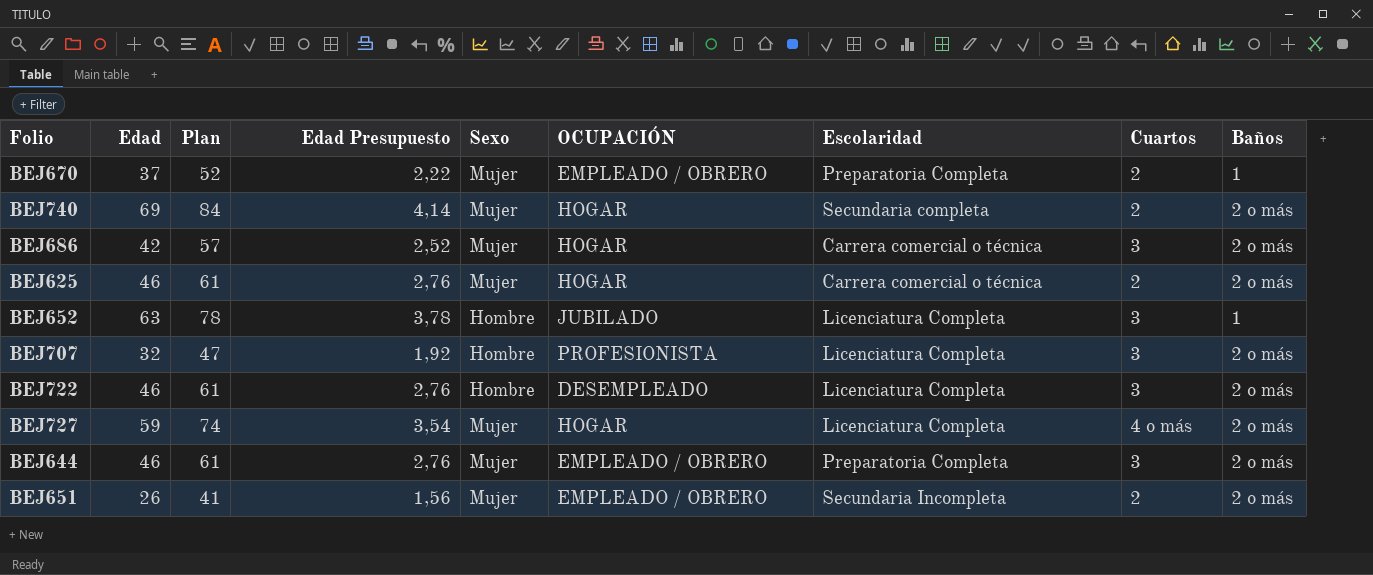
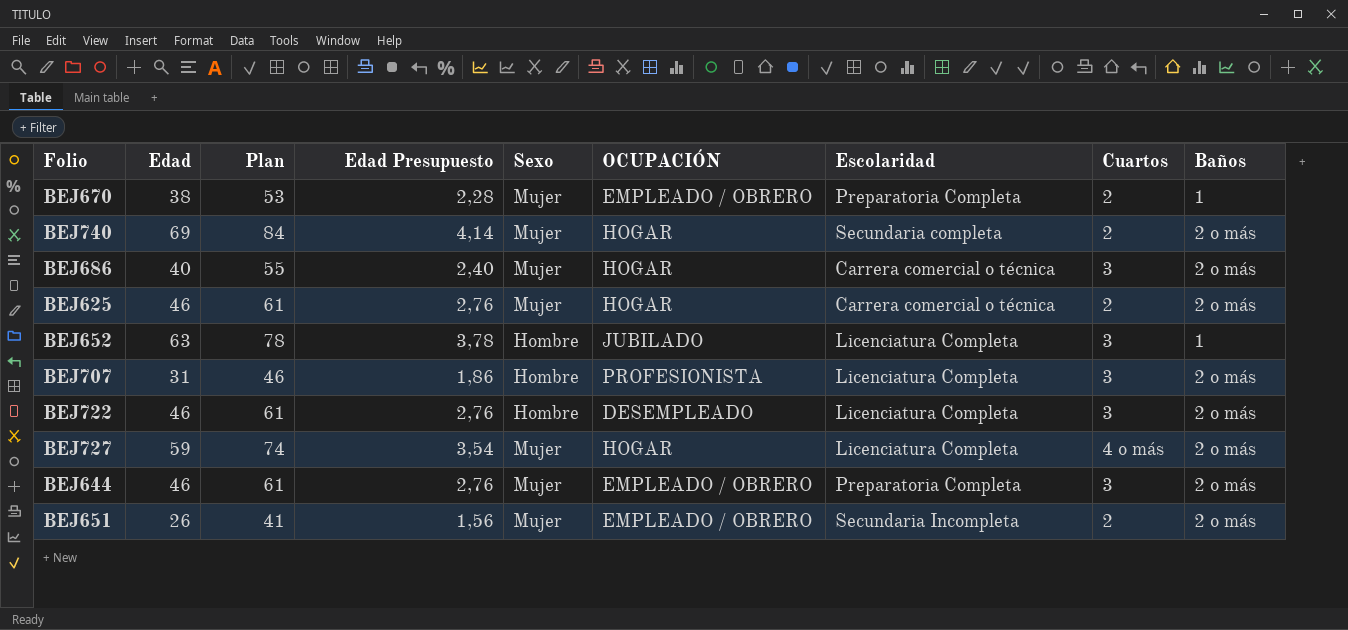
BEJ670 | Edad: 37 -> 38
BEJ670 | Plan: 52 -> 53
BEJ670 | Edad Presupuesto: 2,22 -> 2,28
BEJ686 | Edad: 42 -> 40
BEJ686 | Plan: 57 -> 55
BEJ686 | Edad Presupuesto: 2,52 -> 2,40
BEJ707 | Edad: 32 -> 31
BEJ707 | Plan: 47 -> 46
BEJ707 | Edad Presupuesto: 1,92 -> 1,86

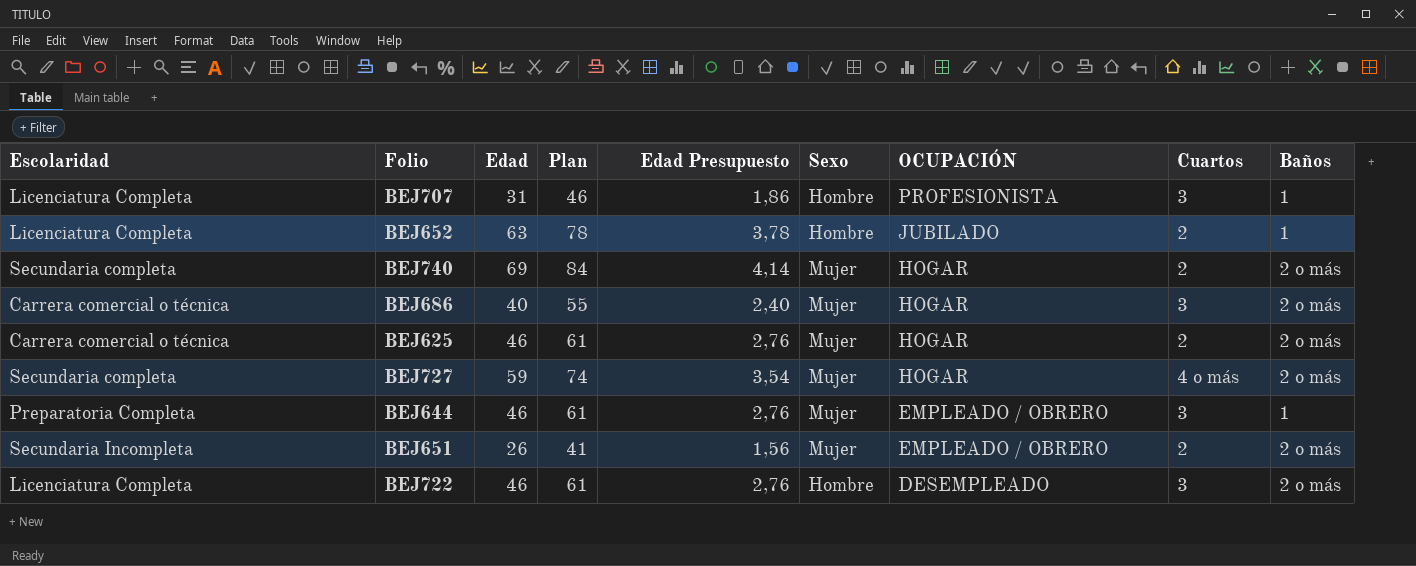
row order: none -> OCUPACIÓN descending
column Escolaridad | position: 7 -> 1
row BEJ670: 38 | 53 | 2,28 | Mujer | EMPLEADO / OBRERO | Preparatoria Completa | 2 | 1 -> none
BEJ707 | Baños: 2 o más -> 1
BEJ652 | Cuartos: 3 -> 2
BEJ727 | Escolaridad: Licenciatura Completa -> Secundaria completa
BEJ644 | Baños: 2 o más -> 1

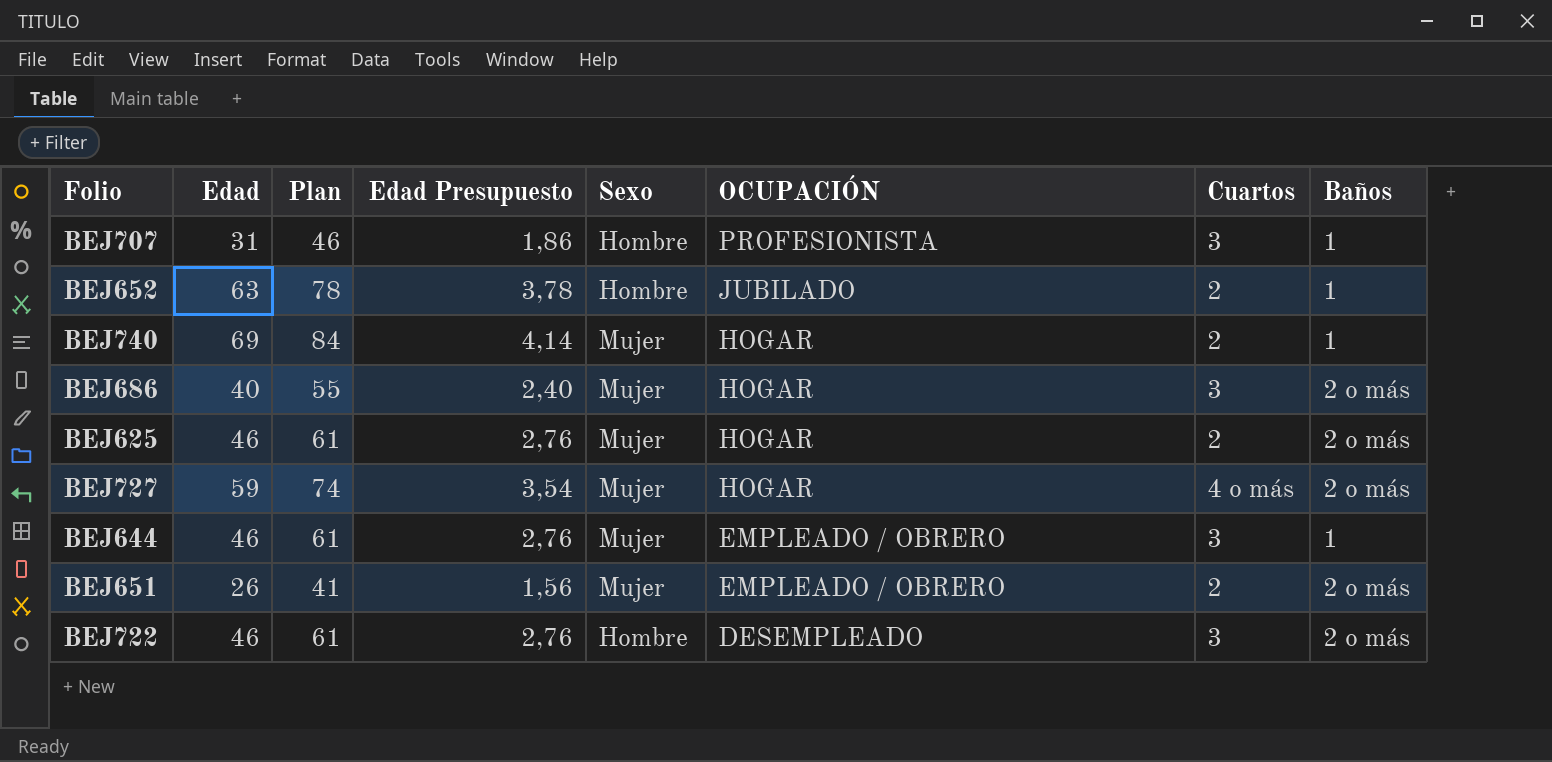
column Escolaridad | position: 1 -> none
BEJ740 | Baños: 2 o más -> 1

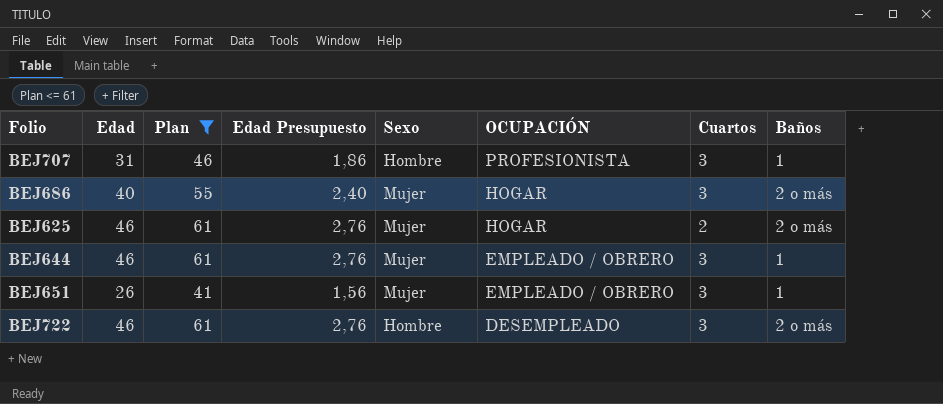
filter: none -> Plan <= 61
BEJ651 | Cuartos: 2 -> 3
BEJ651 | Baños: 2 o más -> 1

